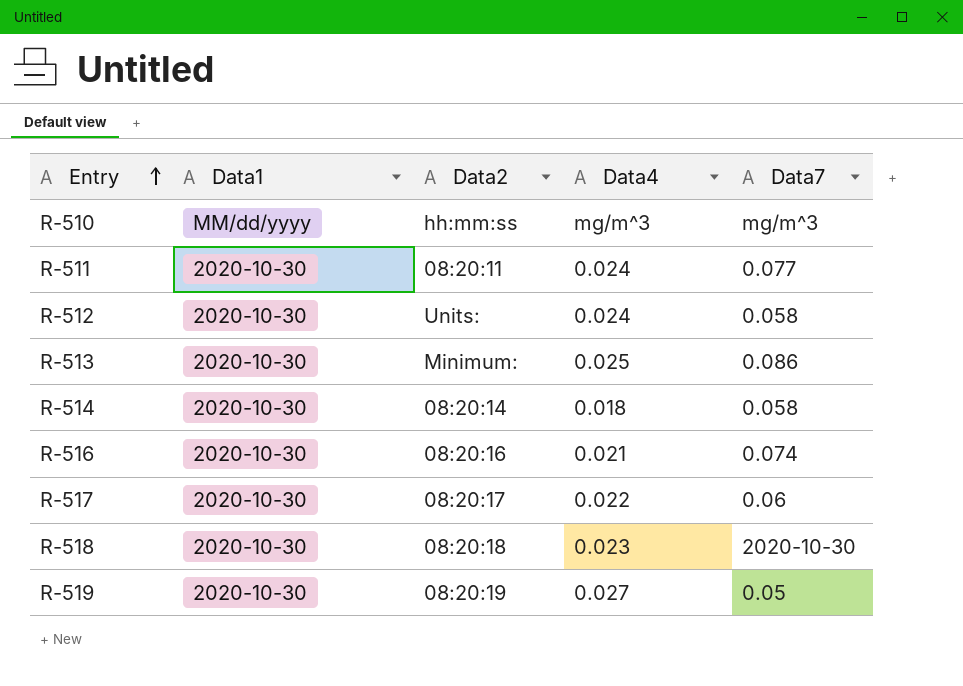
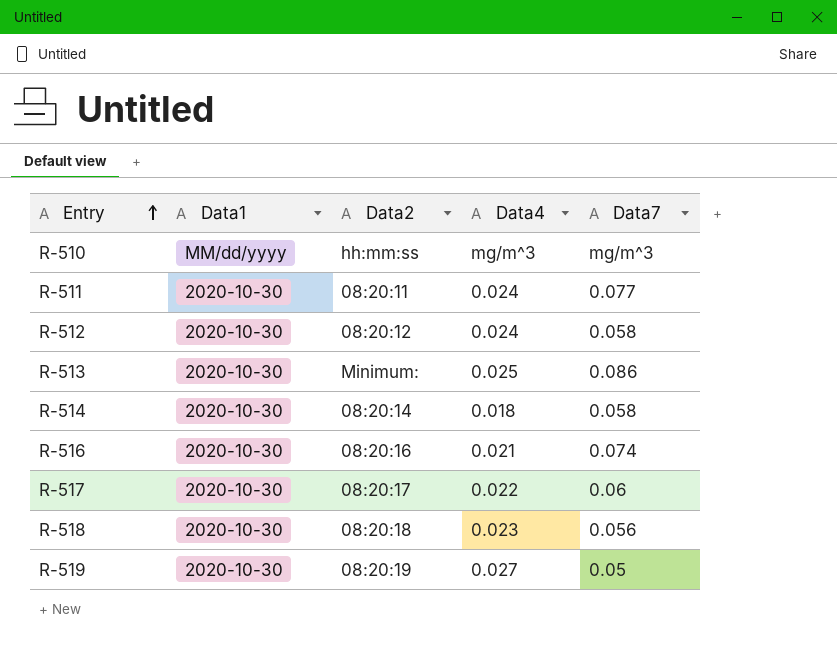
R-512 | Data2: Units: -> 08:20:12
R-518 | Data7: 2020-10-30 -> 0.056

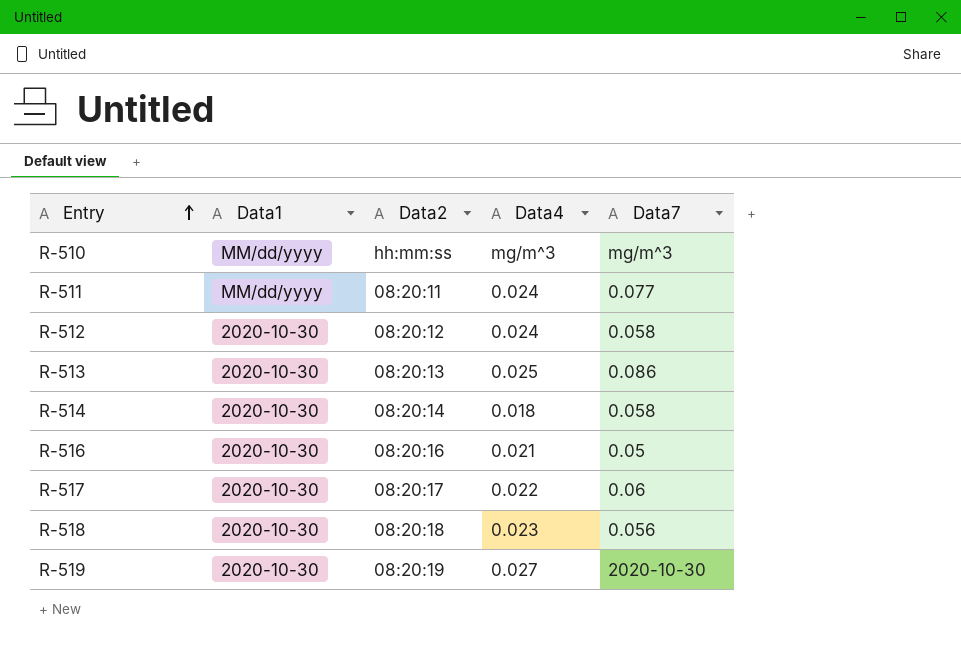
R-511 | Data1: 2020-10-30 -> MM/dd/yyyy
R-513 | Data2: Minimum: -> 08:20:13
R-516 | Data7: 0.074 -> 0.05
R-519 | Data7: 0.05 -> 2020-10-30

